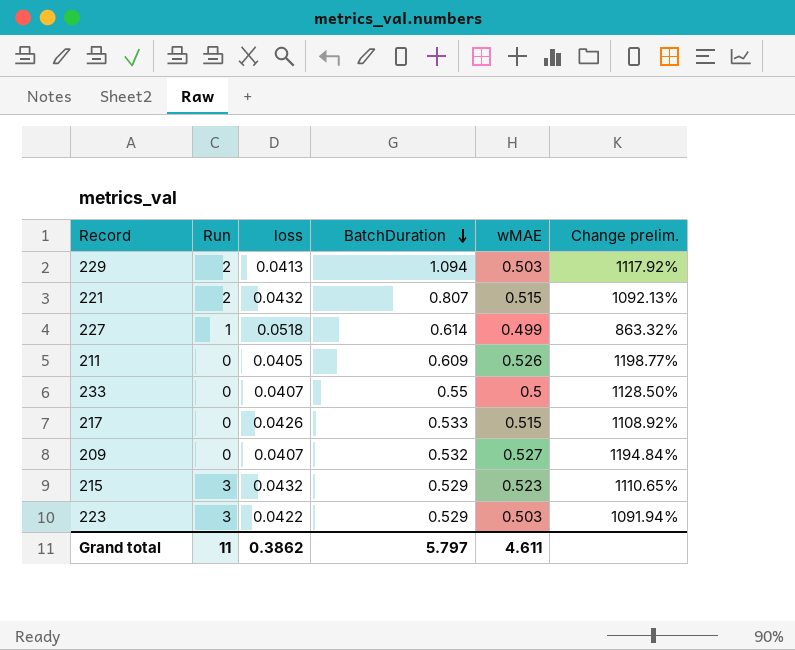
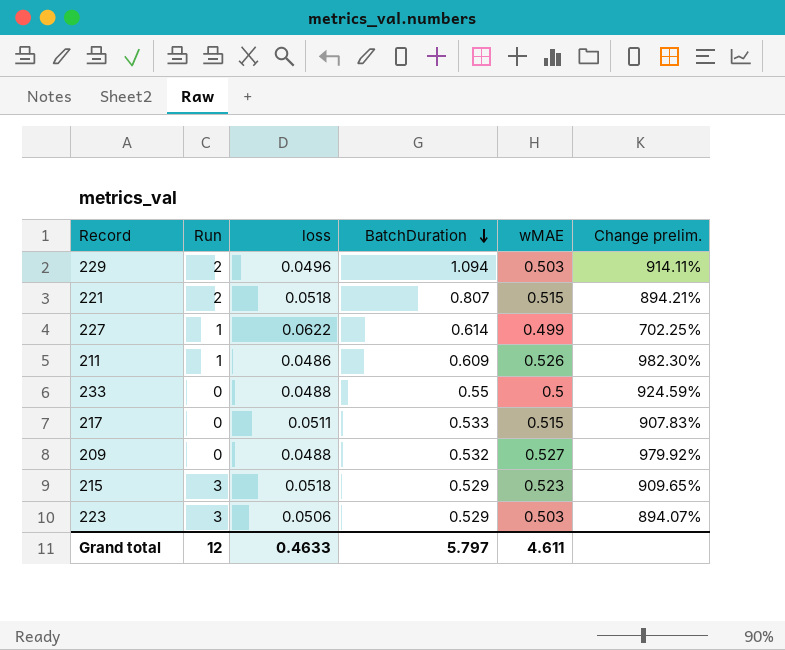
229 | loss: 0.0413 -> 0.0496
229 | Change prelim.: 1117.92% -> 914.11%
221 | loss: 0.0432 -> 0.0518
221 | Change prelim.: 1092.13% -> 894.21%
227 | loss: 0.0518 -> 0.0622
227 | Change prelim.: 863.32% -> 702.25%
211 | Run: 0 -> 1
211 | loss: 0.0405 -> 0.0486
211 | Change prelim.: 1198.77% -> 982.30%
233 | loss: 0.0407 -> 0.0488
233 | Change prelim.: 1128.50% -> 924.59%
217 | loss: 0.0426 -> 0.0511
217 | Change prelim.: 1108.92% -> 907.83%
209 | loss: 0.0407 -> 0.0488
209 | Change prelim.: 1194.84% -> 979.92%
215 | loss: 0.0432 -> 0.0518
215 | Change prelim.: 1110.65% -> 909.65%
223 | loss: 0.0422 -> 0.0506
223 | Change prelim.: 1091.94% -> 894.07%
Grand total | Run: 11 -> 12
Grand total | loss: 0.3862 -> 0.4633

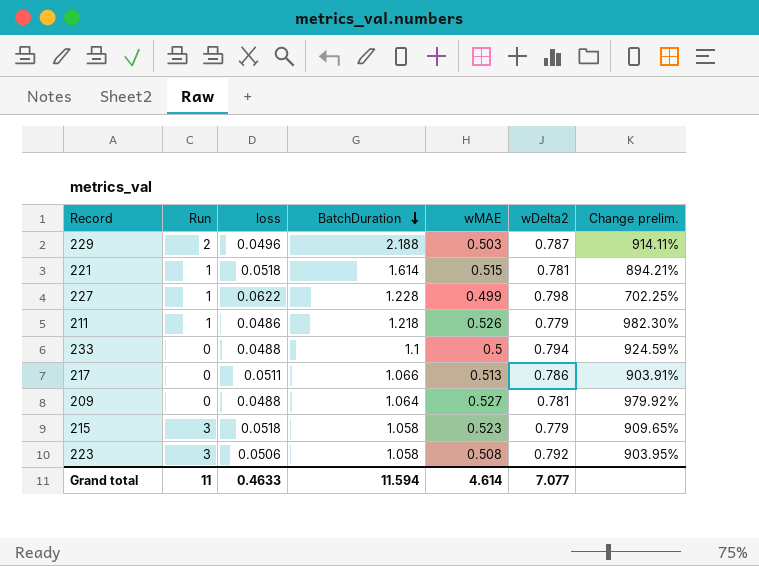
column wDelta2 | position: none -> 6
229 | BatchDuration: 1.094 -> 2.188
221 | Run: 2 -> 1
221 | BatchDuration: 0.807 -> 1.614
227 | BatchDuration: 0.614 -> 1.228
211 | BatchDuration: 0.609 -> 1.218
233 | BatchDuration: 0.55 -> 1.1
217 | BatchDuration: 0.533 -> 1.066
217 | wMAE: 0.515 -> 0.513
217 | Change prelim.: 907.83% -> 903.91%
209 | BatchDuration: 0.532 -> 1.064
215 | BatchDuration: 0.529 -> 1.058
223 | BatchDuration: 0.529 -> 1.058
223 | wMAE: 0.503 -> 0.508
223 | Change prelim.: 894.07% -> 903.95%
Grand total | Run: 12 -> 11
Grand total | BatchDuration: 5.797 -> 11.594
Grand total | wMAE: 4.611 -> 4.614

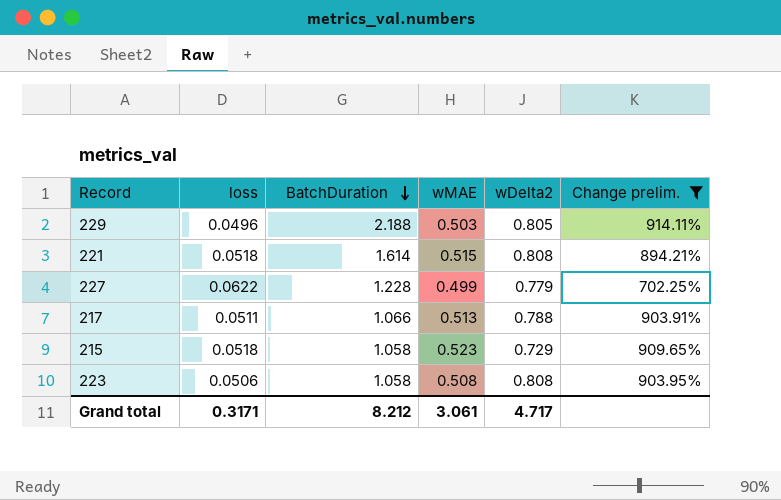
filter: none -> Change prelim. <= 914.11%
column Run | position: 2 -> none
229 | wDelta2: 0.787 -> 0.805
221 | wDelta2: 0.781 -> 0.808
227 | wDelta2: 0.798 -> 0.779
217 | wDelta2: 0.786 -> 0.788
215 | wDelta2: 0.779 -> 0.729
223 | wDelta2: 0.792 -> 0.808
Grand total | loss: 0.4633 -> 0.3171
Grand total | BatchDuration: 11.594 -> 8.212
Grand total | wMAE: 4.614 -> 3.061
Grand total | wDelta2: 7.077 -> 4.717

